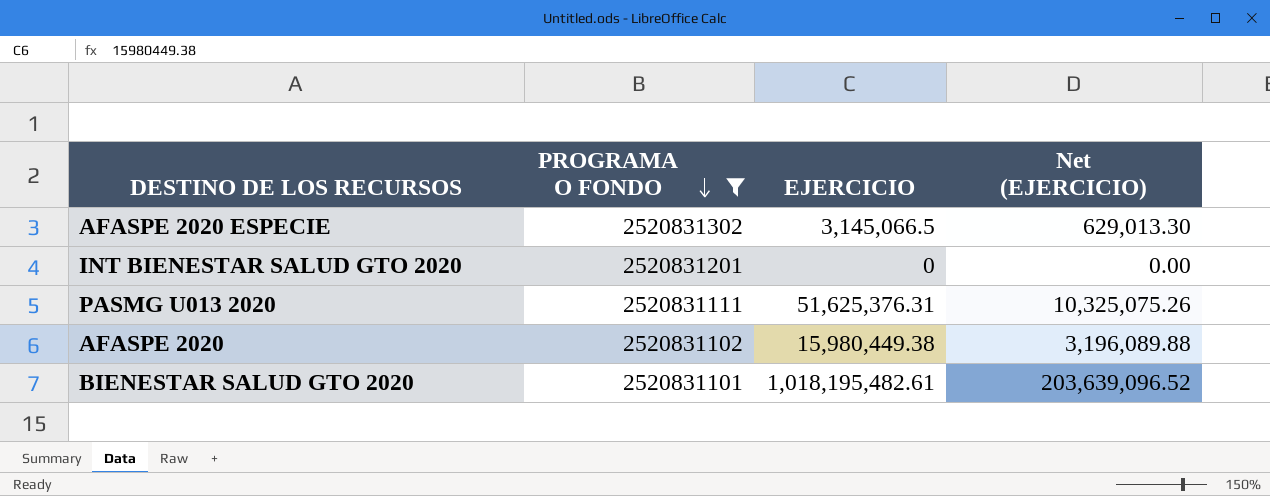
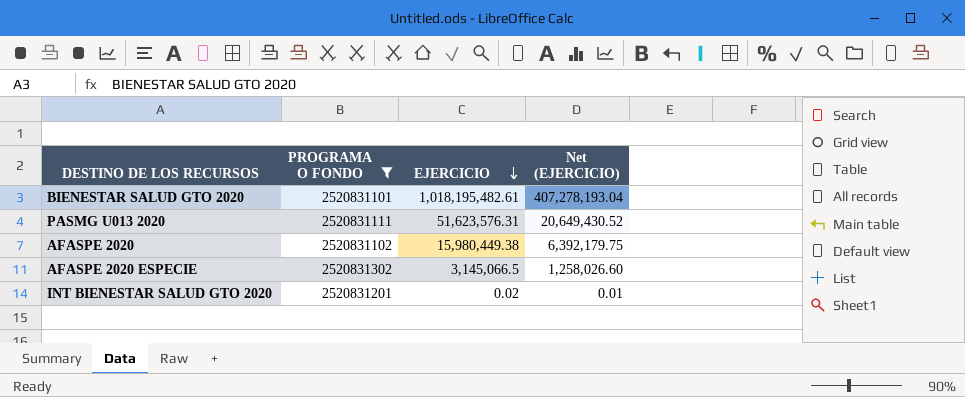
row order: PROGRAMA O FONDO descending -> EJERCICIO descending
column Net (EJERCICIO) | formula: [EJERCICIO] * 0.2 -> [EJERCICIO] * 0.4
PASMG U013 2020 | EJERCICIO: 51,625,376.31 -> 51,623,576.31
INT BIENESTAR SALUD GTO 2020 | EJERCICIO: 0 -> 0.02

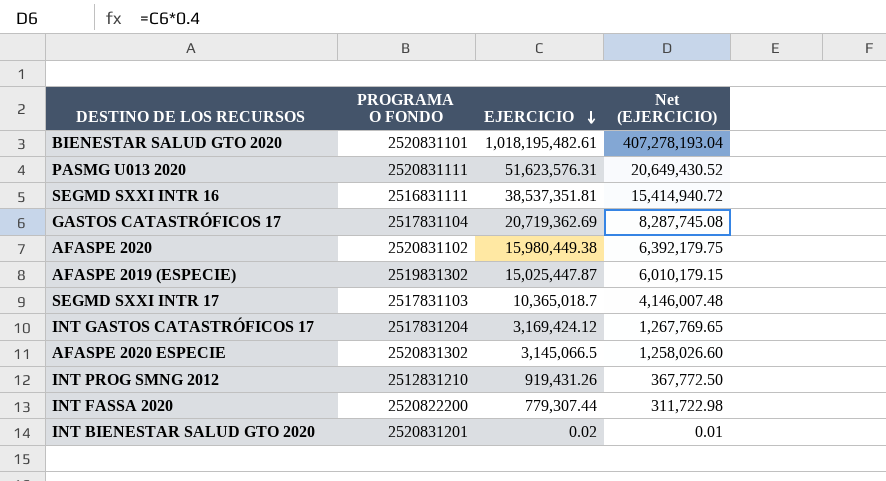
filter: PROGRAMA O FONDO >= 2520831101 -> none

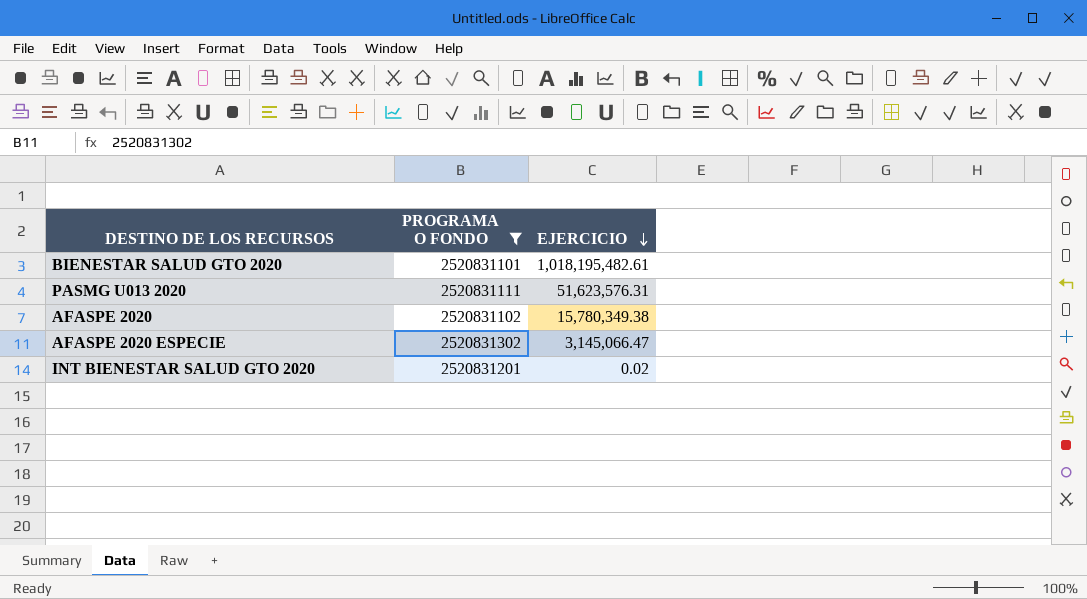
filter: none -> PROGRAMA O FONDO >= 2520831101
column Net (EJERCICIO) | formula: [EJERCICIO] * 0.4 -> none
AFASPE 2020 | EJERCICIO: 15,980,449.38 -> 15,780,349.38
AFASPE 2020 ESPECIE | EJERCICIO: 3,145,066.5 -> 3,145,066.47

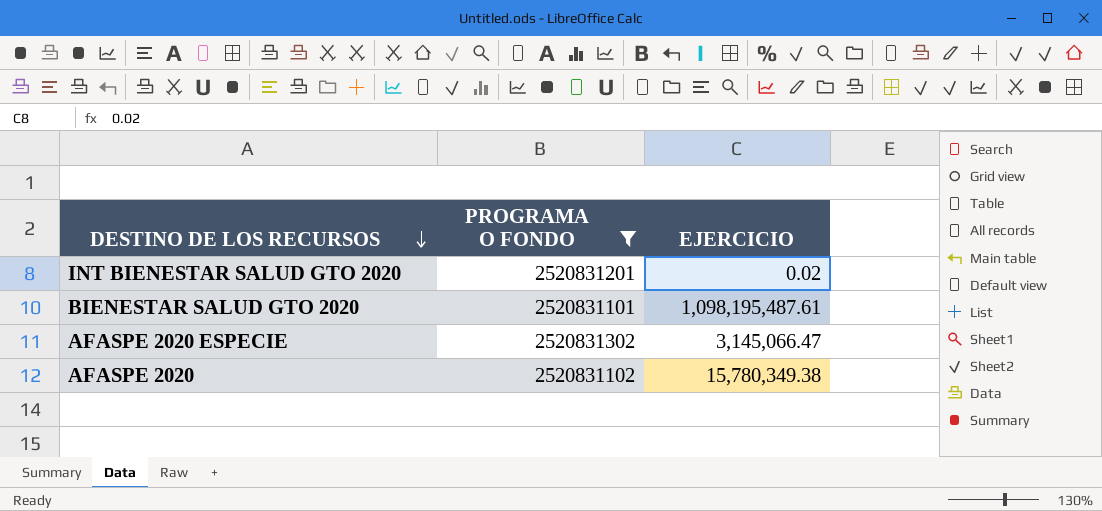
row order: EJERCICIO descending -> DESTINO DE LOS RECURSOS descending
row PASMG U013 2020: 2520831111 | 51,623,576.31 -> none
BIENESTAR SALUD GTO 2020 | EJERCICIO: 1,018,195,482.61 -> 1,098,195,487.61

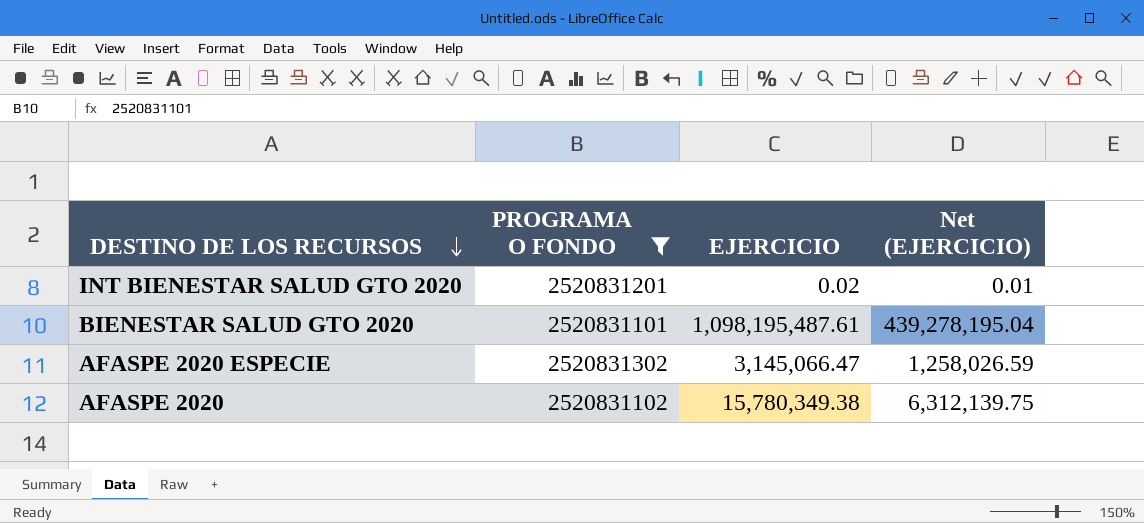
column Net (EJERCICIO) | formula: none -> [EJERCICIO] * 0.4

